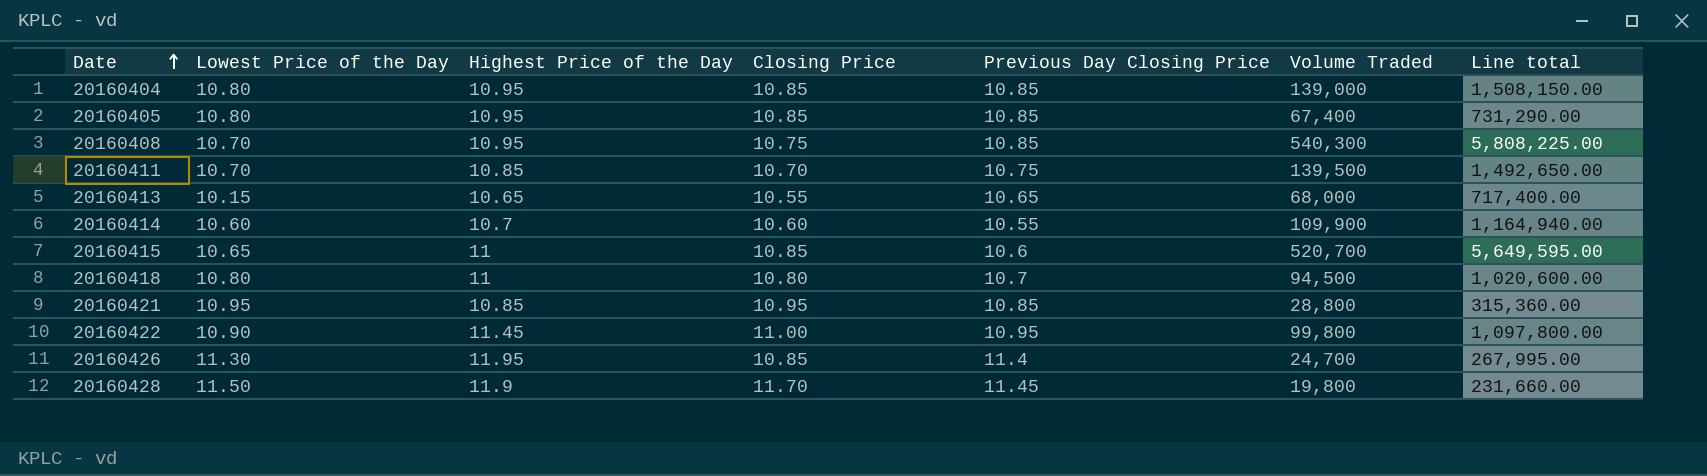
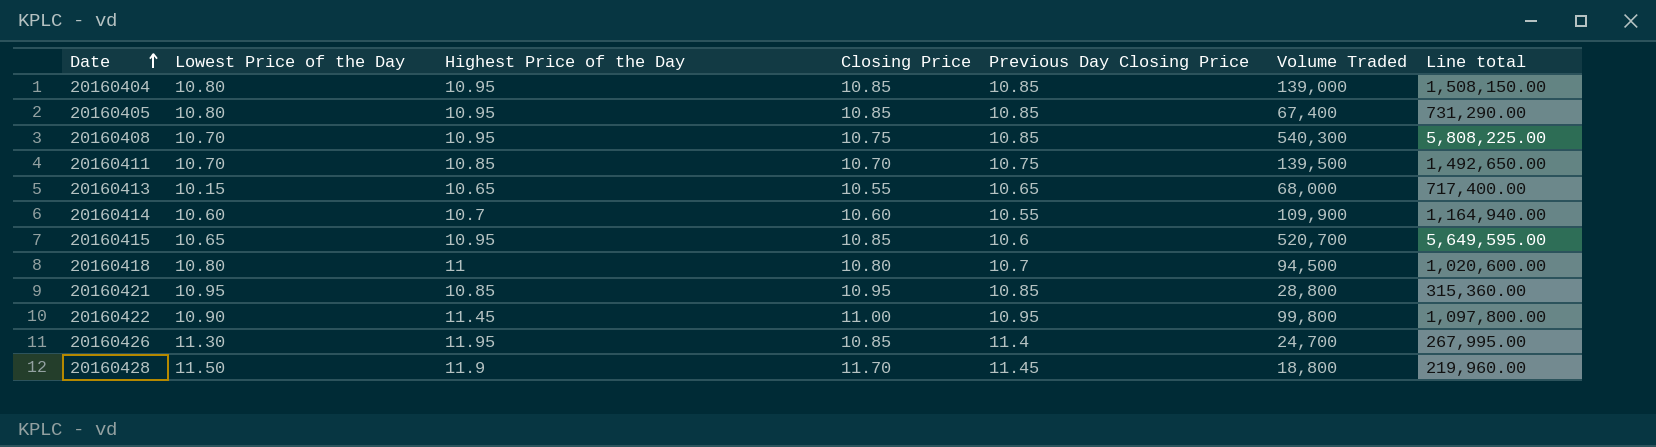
20160415 | Highest Price of the Day: 11 -> 10.95
20160428 | Volume Traded: 19,800 -> 18,800
20160428 | Line total: 231,660.00 -> 219,960.00

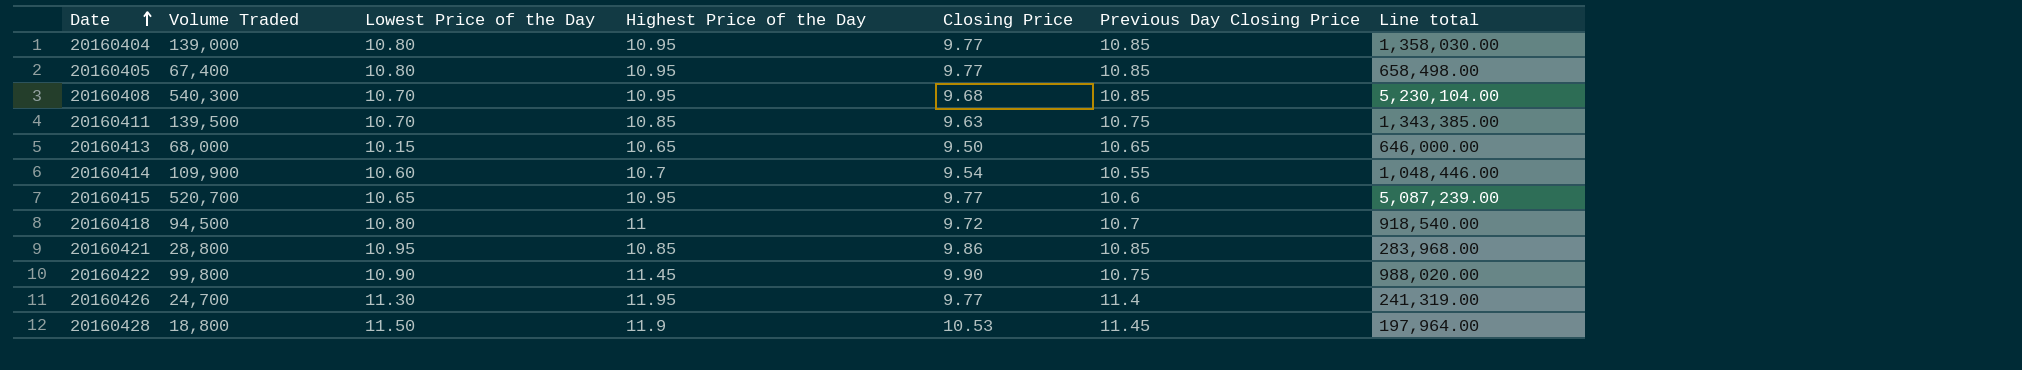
column Volume Traded | position: 6 -> 2
20160404 | Closing Price: 10.85 -> 9.77
20160404 | Line total: 1,508,150.00 -> 1,358,030.00
20160405 | Closing Price: 10.85 -> 9.77
20160405 | Line total: 731,290.00 -> 658,498.00
20160408 | Closing Price: 10.75 -> 9.68
20160408 | Line total: 5,808,225.00 -> 5,230,104.00
20160411 | Closing Price: 10.70 -> 9.63
20160411 | Line total: 1,492,650.00 -> 1,343,385.00
20160413 | Closing Price: 10.55 -> 9.50
20160413 | Line total: 717,400.00 -> 646,000.00
20160414 | Closing Price: 10.60 -> 9.54
20160414 | Line total: 1,164,940.00 -> 1,048,446.00
20160415 | Closing Price: 10.85 -> 9.77
20160415 | Line total: 5,649,595.00 -> 5,087,239.00
20160418 | Closing Price: 10.80 -> 9.72
20160418 | Line total: 1,020,600.00 -> 918,540.00
20160421 | Closing Price: 10.95 -> 9.86
20160421 | Line total: 315,360.00 -> 283,968.00
20160422 | Closing Price: 11.00 -> 9.90
20160422 | Previous Day Closing Price: 10.95 -> 10.75
20160422 | Line total: 1,097,800.00 -> 988,020.00
20160426 | Closing Price: 10.85 -> 9.77
20160426 | Line total: 267,995.00 -> 241,319.00
20160428 | Closing Price: 11.70 -> 10.53
20160428 | Line total: 219,960.00 -> 197,964.00

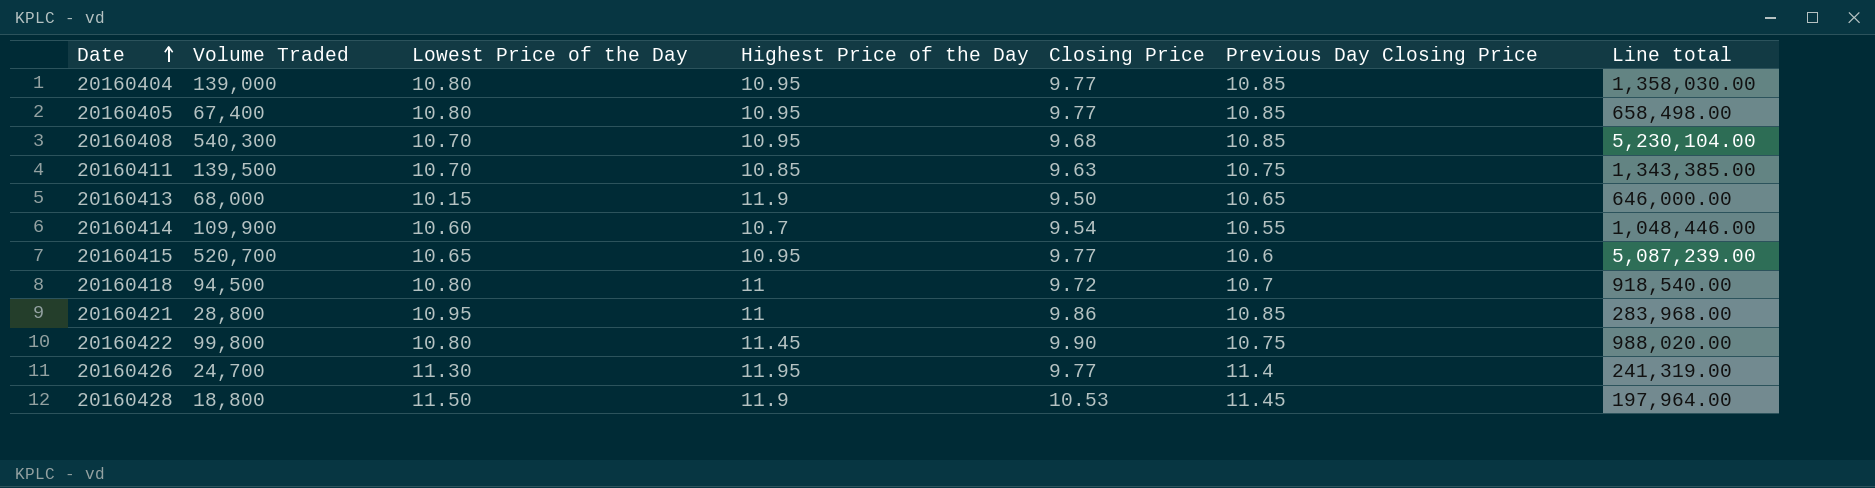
20160413 | Highest Price of the Day: 10.65 -> 11.9
20160421 | Highest Price of the Day: 10.85 -> 11
20160422 | Lowest Price of the Day: 10.90 -> 10.80

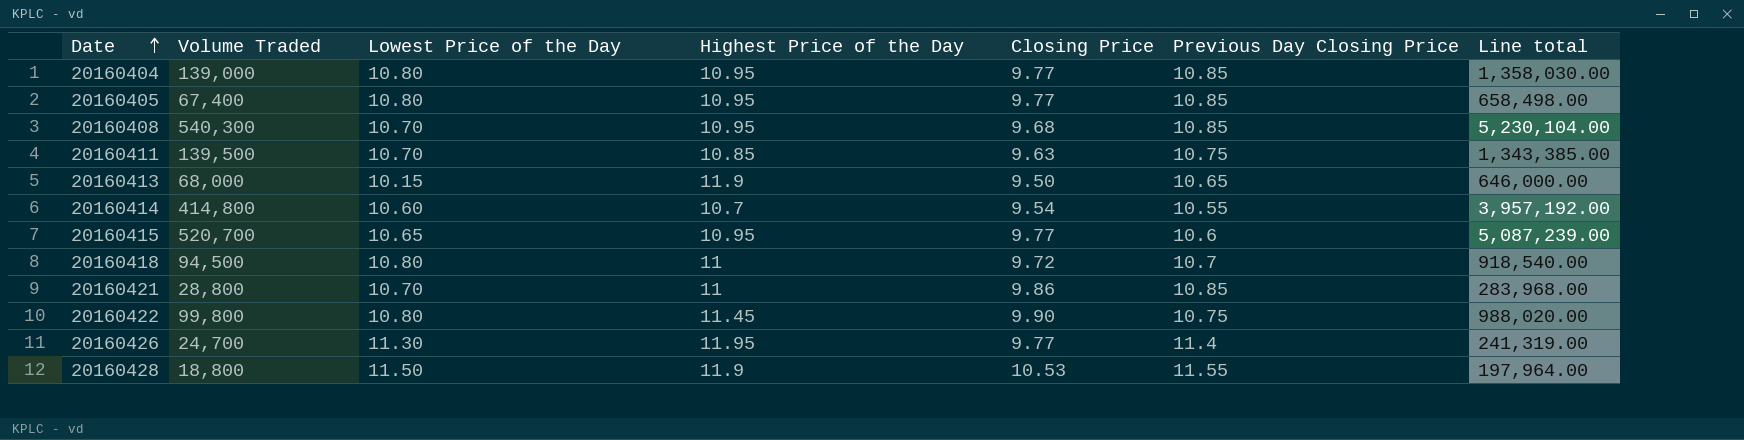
20160414 | Volume Traded: 109,900 -> 414,800
20160414 | Line total: 1,048,446.00 -> 3,957,192.00
20160421 | Lowest Price of the Day: 10.95 -> 10.70
20160428 | Previous Day Closing Price: 11.45 -> 11.55

